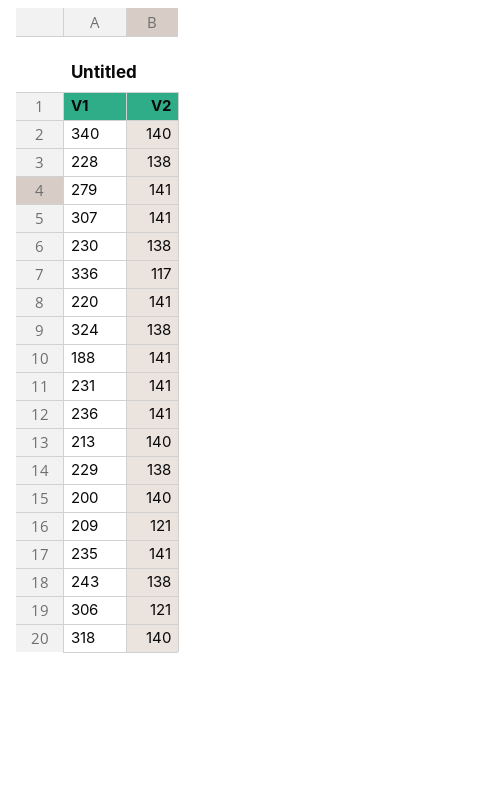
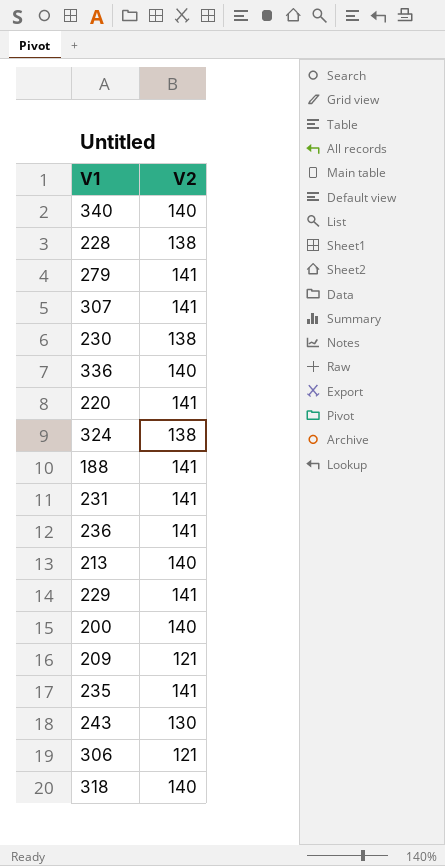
336 | V2: 117 -> 140
229 | V2: 138 -> 141
243 | V2: 138 -> 130

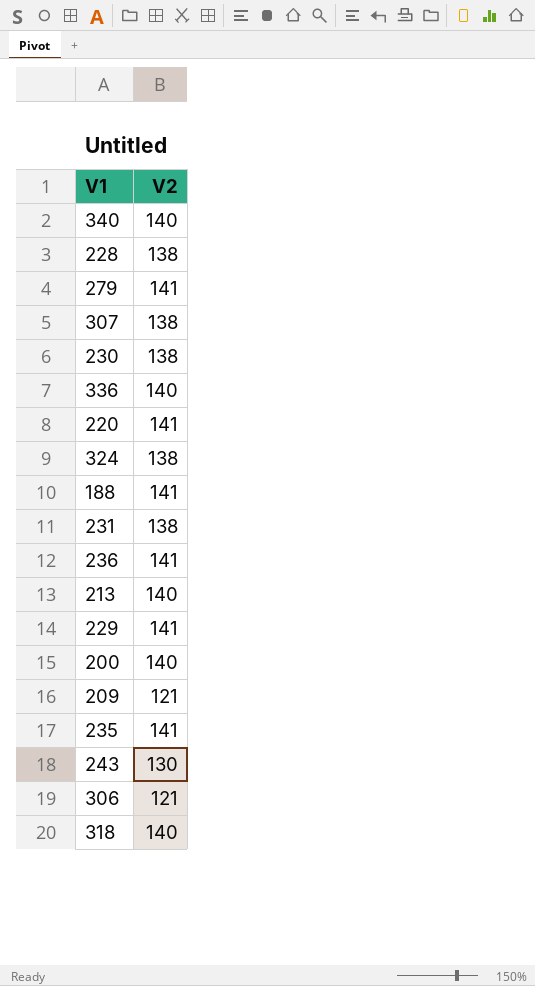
307 | V2: 141 -> 138
231 | V2: 141 -> 138

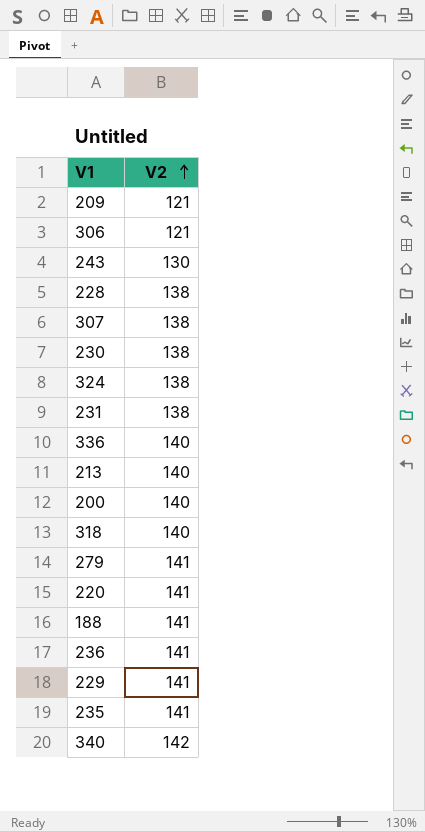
row order: none -> V2 ascending
340 | V2: 140 -> 142

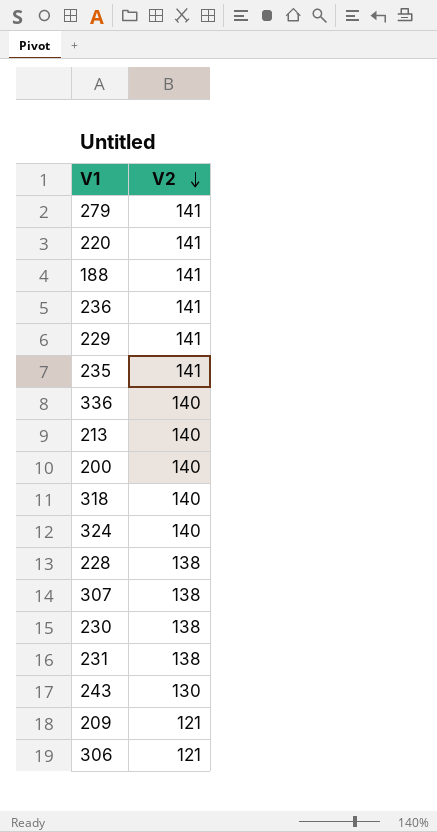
row order: V2 ascending -> V2 descending
row 340: 142 -> none
324 | V2: 138 -> 140

